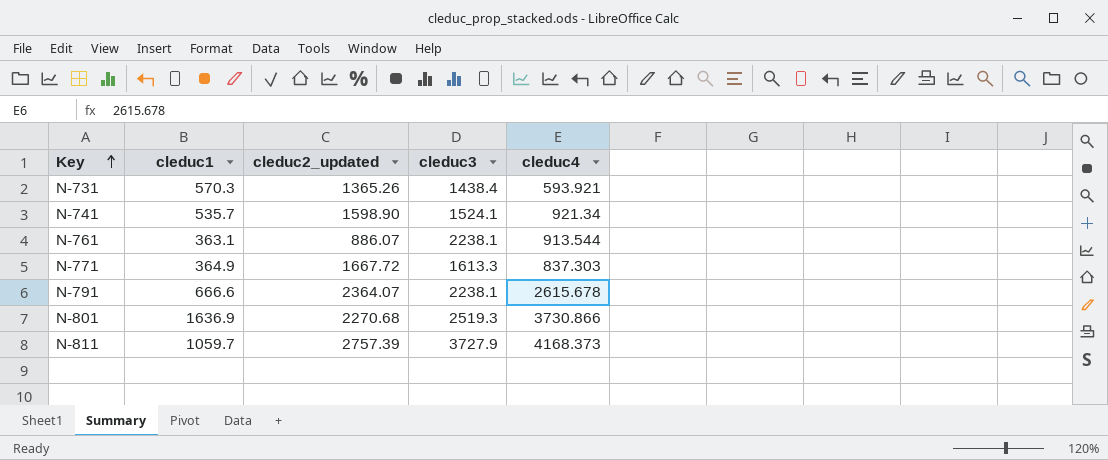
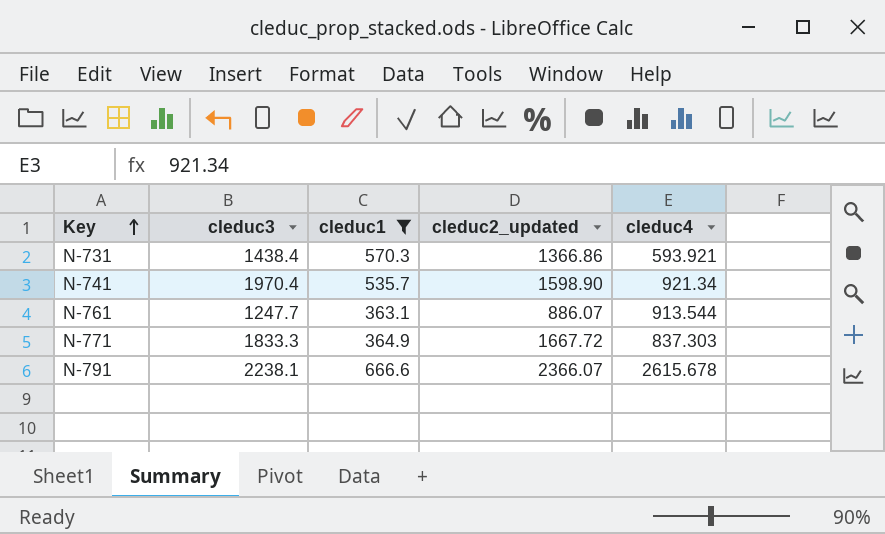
filter: none -> cleduc1 <= 666.6
column cleduc3 | position: 4 -> 2
N-731 | cleduc2_updated: 1365.26 -> 1366.86
N-741 | cleduc3: 1524.1 -> 1970.4
N-761 | cleduc3: 2238.1 -> 1247.7
N-771 | cleduc3: 1613.3 -> 1833.3
N-791 | cleduc2_updated: 2364.07 -> 2366.07

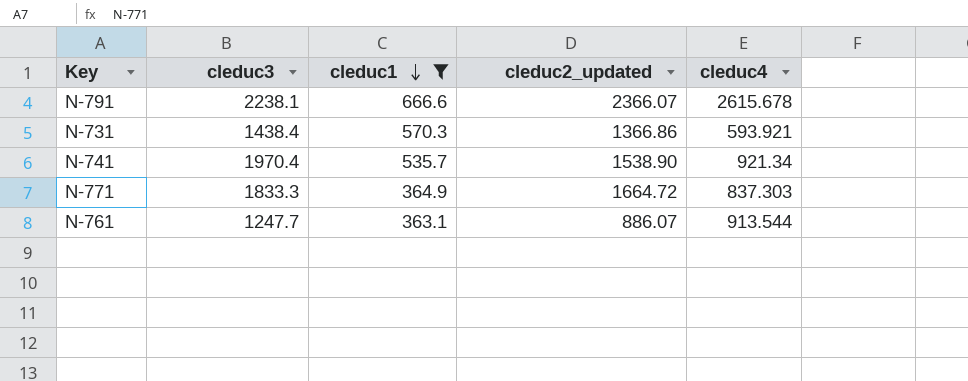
row order: Key ascending -> cleduc1 descending
N-741 | cleduc2_updated: 1598.90 -> 1538.90
N-771 | cleduc2_updated: 1667.72 -> 1664.72

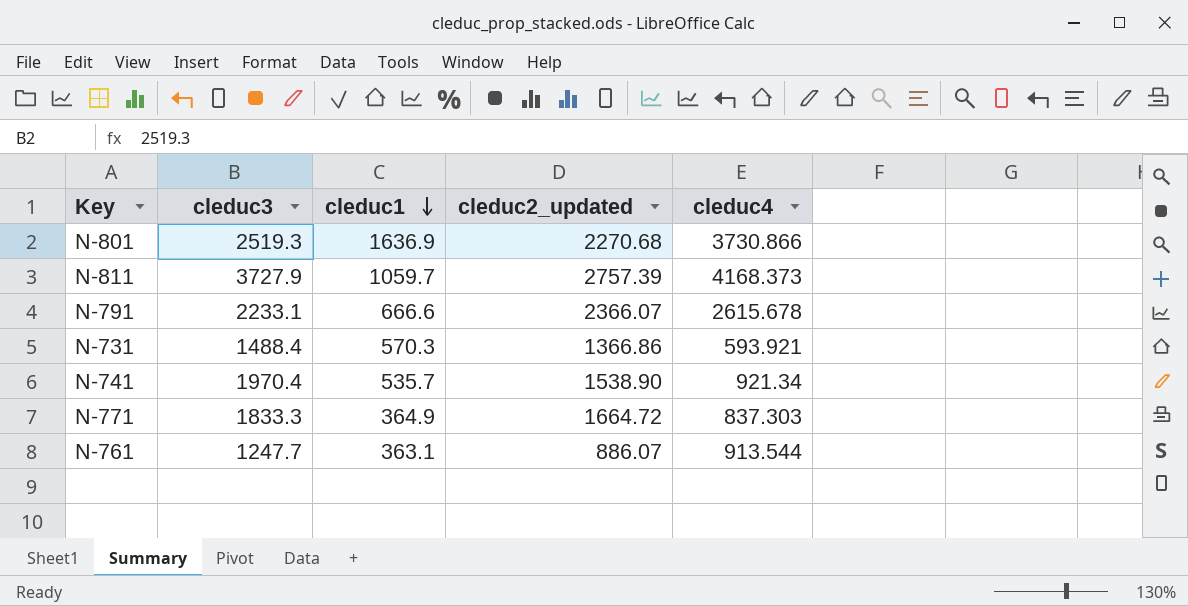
filter: cleduc1 <= 666.6 -> none
N-791 | cleduc3: 2238.1 -> 2233.1
N-731 | cleduc3: 1438.4 -> 1488.4

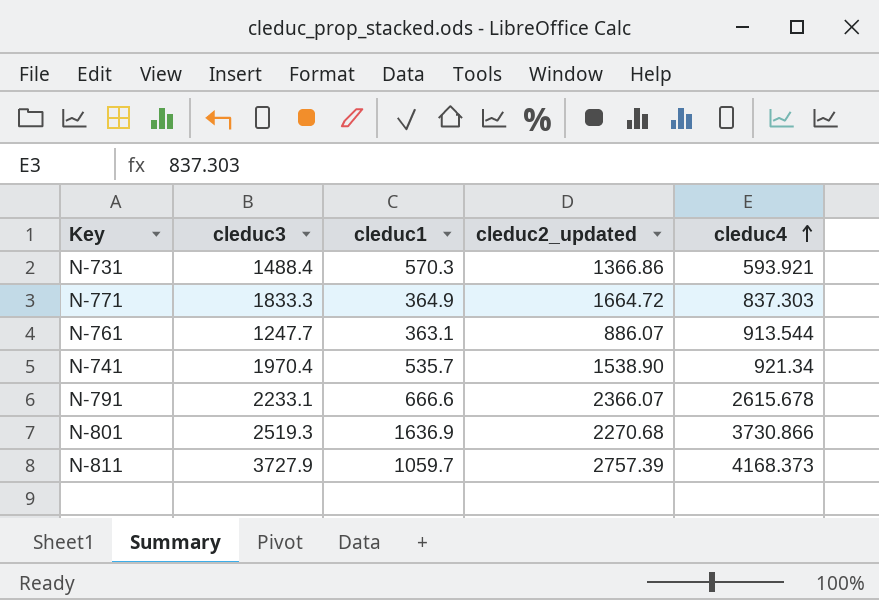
row order: cleduc1 descending -> cleduc4 ascending

